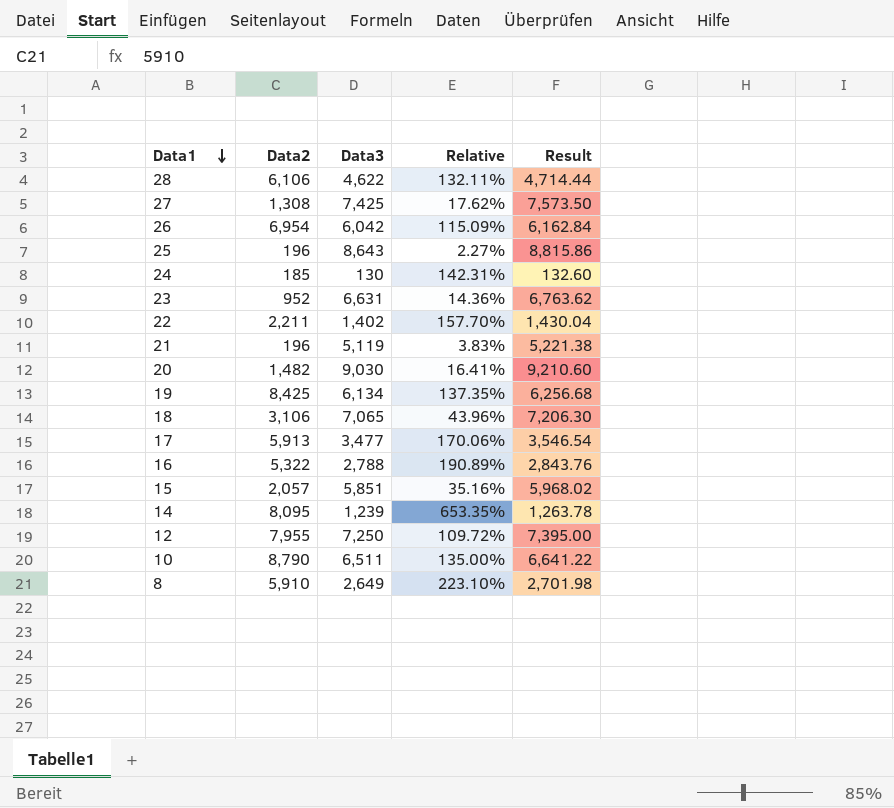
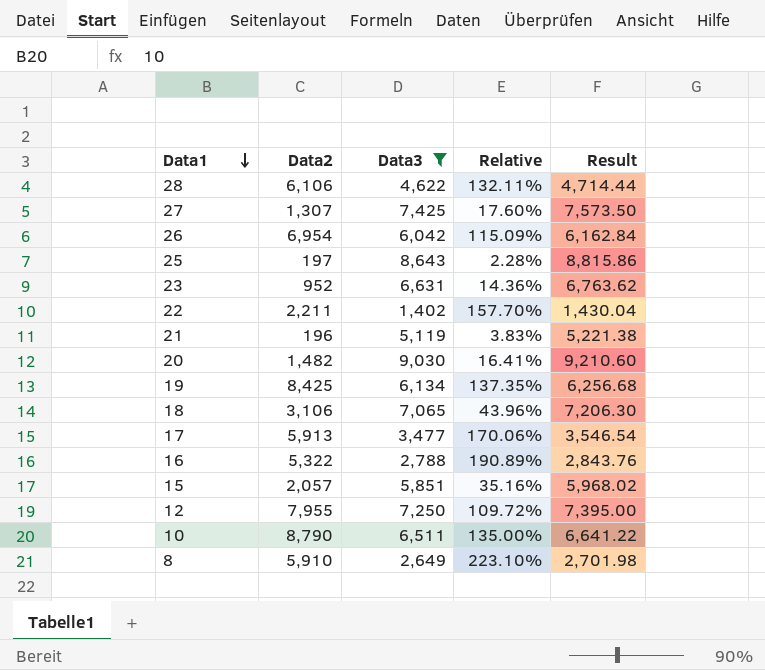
filter: none -> Data3 >= 1,402
27 | Data2: 1,308 -> 1,307
27 | Relative: 17.62% -> 17.60%
25 | Data2: 196 -> 197
25 | Relative: 2.27% -> 2.28%

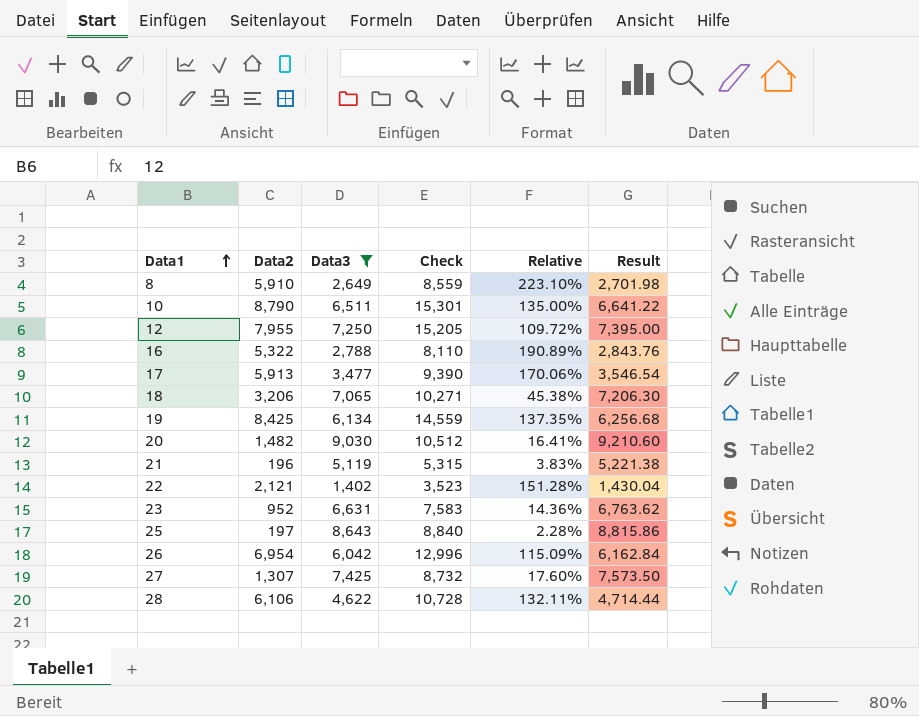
row order: Data1 descending -> Data1 ascending
column Check | formula: none -> [Data2] + [Data3]
row 15: 2,057 | 5,851 | 35.16% | 5,968.02 -> none
18 | Data2: 3,106 -> 3,206
18 | Relative: 43.96% -> 45.38%
22 | Data2: 2,211 -> 2,121
22 | Relative: 157.70% -> 151.28%

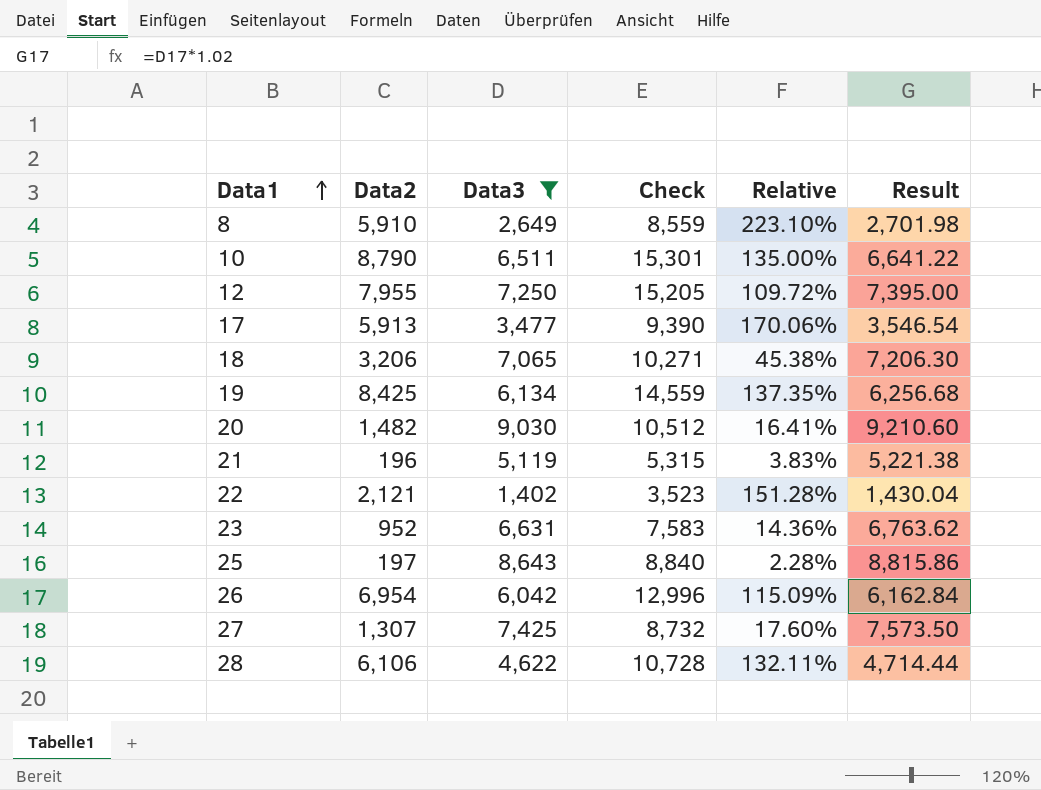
row 16: 5,322 | 2,788 | 8,110 | 190.89% | 2,843.76 -> none

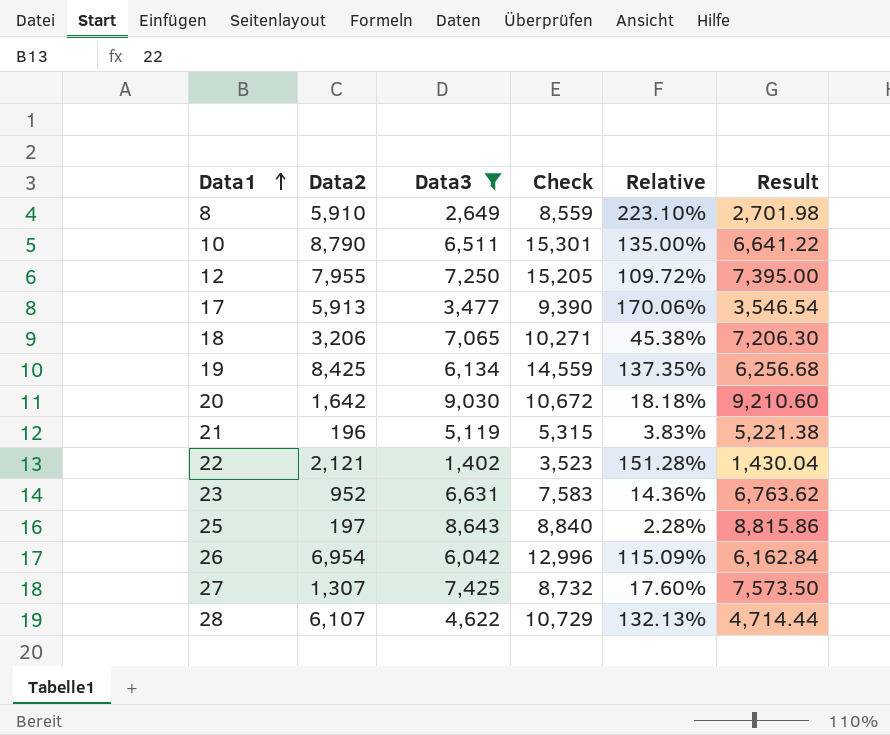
20 | Data2: 1,482 -> 1,642
20 | Check: 10,512 -> 10,672
20 | Relative: 16.41% -> 18.18%
28 | Data2: 6,106 -> 6,107
28 | Check: 10,728 -> 10,729
28 | Relative: 132.11% -> 132.13%

